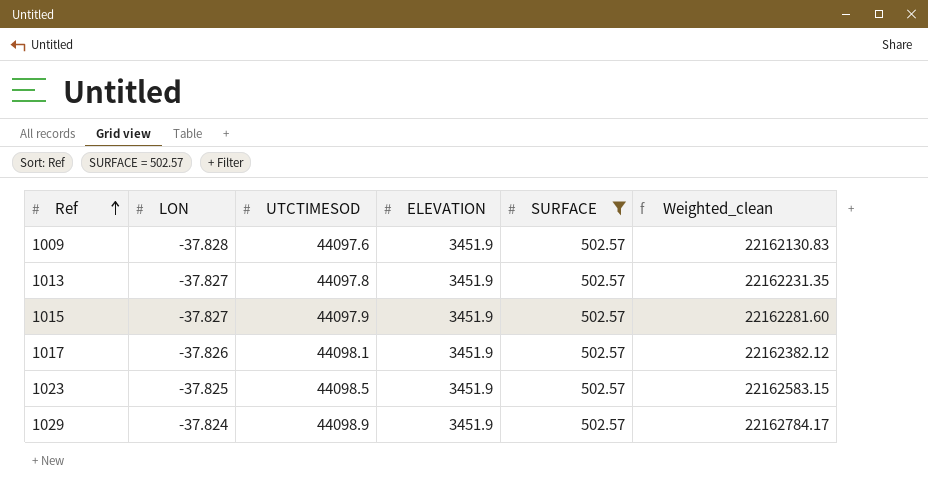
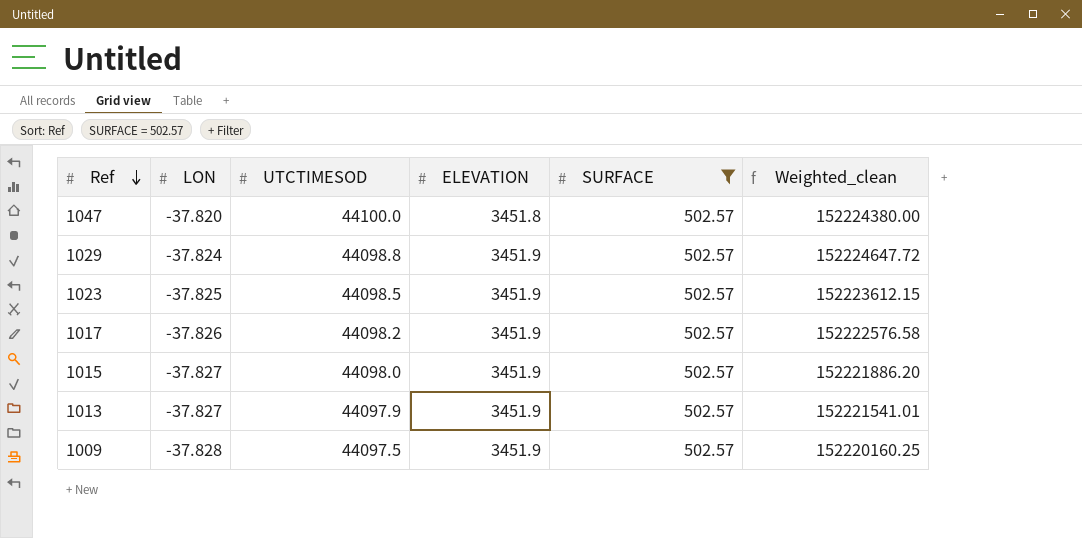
row order: Ref ascending -> Ref descending
column Weighted_clean | formula: [UTCTIMESOD] * [SURFACE] -> [UTCTIMESOD] * [ELEVATION]
row 1047: none -> -37.820 | 44100.0 | 3451.8 | 502.57 | 152224380.00
1029 | UTCTIMESOD: 44098.9 -> 44098.8
1017 | UTCTIMESOD: 44098.1 -> 44098.2
1015 | UTCTIMESOD: 44097.9 -> 44098.0
1013 | UTCTIMESOD: 44097.8 -> 44097.9
1009 | UTCTIMESOD: 44097.6 -> 44097.5

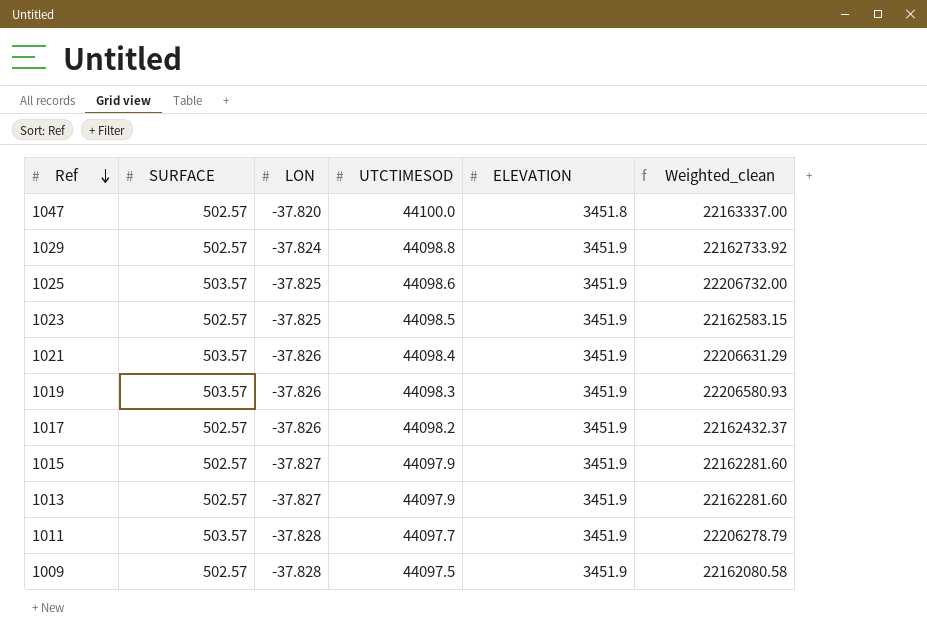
filter: SURFACE = 502.57 -> none
column SURFACE | position: 5 -> 2
column Weighted_clean | formula: [UTCTIMESOD] * [ELEVATION] -> [SURFACE] * [UTCTIMESOD]
1015 | UTCTIMESOD: 44098.0 -> 44097.9

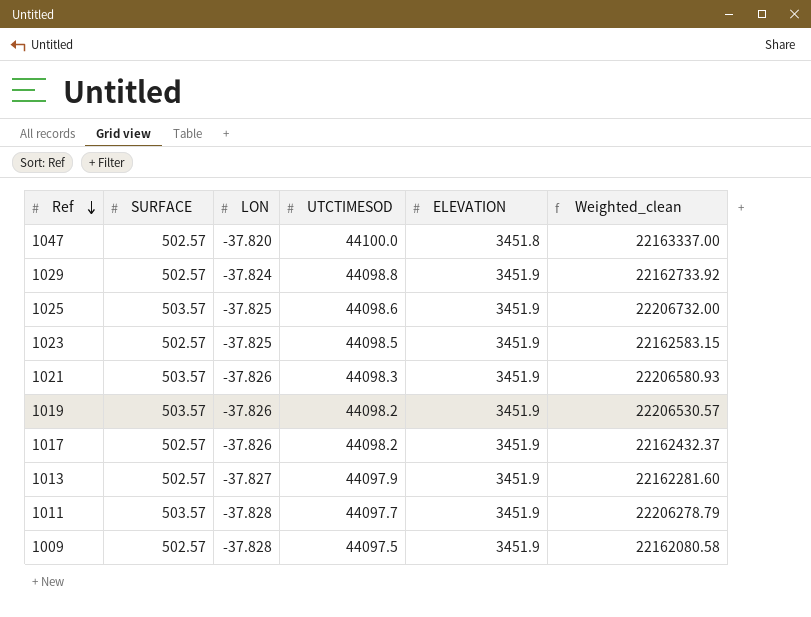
row 1015: 502.57 | -37.827 | 44097.9 | 3451.9 | 22162281.60 -> none
1021 | UTCTIMESOD: 44098.4 -> 44098.3
1021 | Weighted_clean: 22206631.29 -> 22206580.93
1019 | UTCTIMESOD: 44098.3 -> 44098.2
1019 | Weighted_clean: 22206580.93 -> 22206530.57

